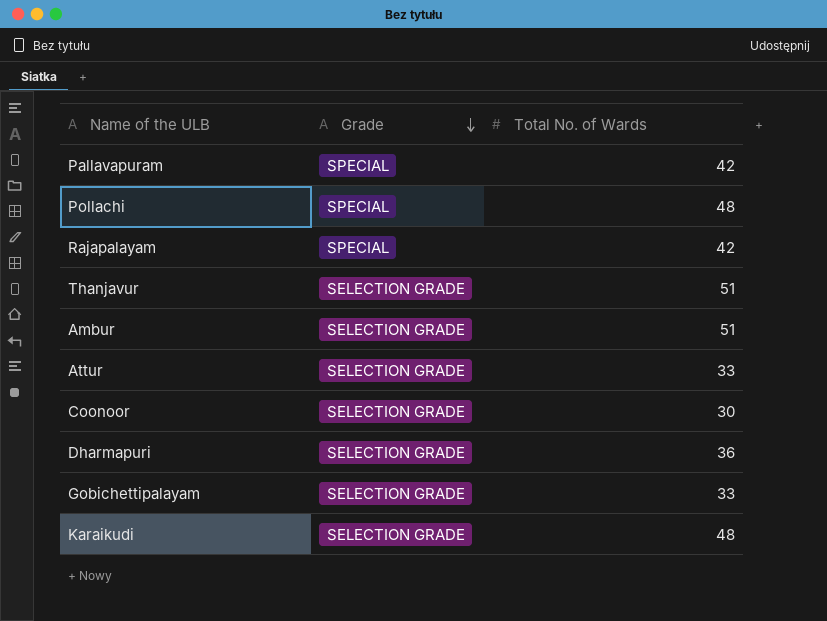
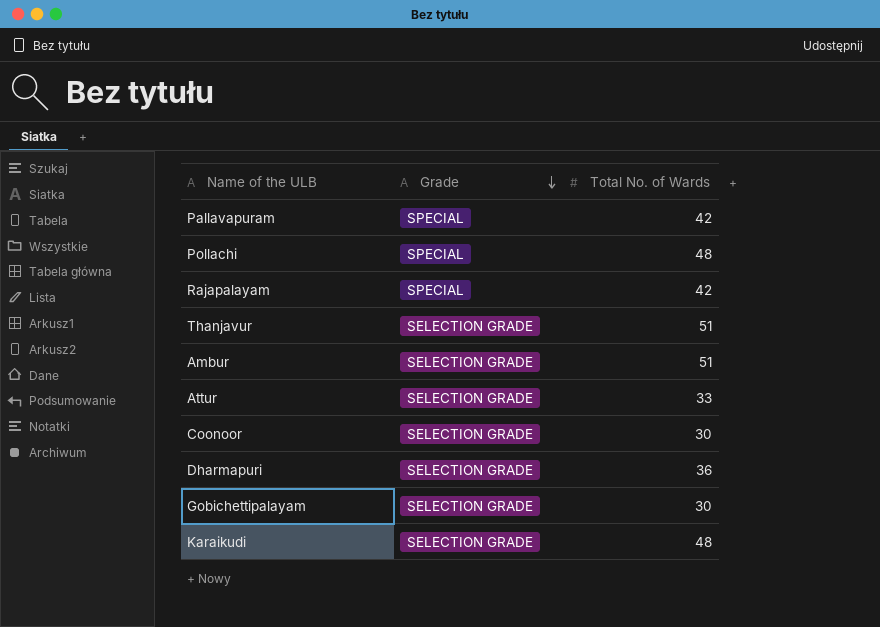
Gobichettipalayam | Total No. of Wards: 33 -> 30

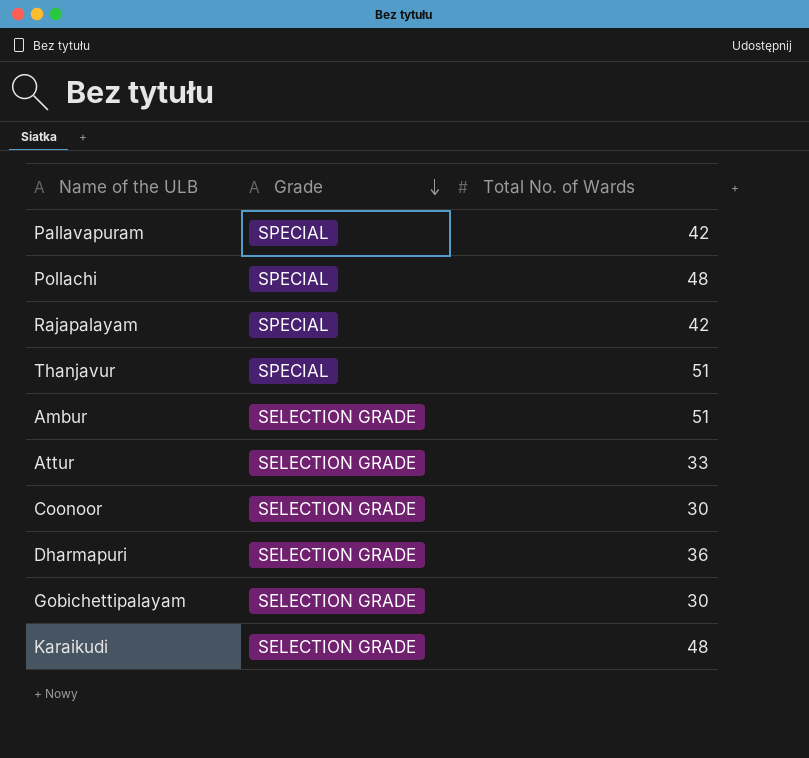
Thanjavur | Grade: SELECTION GRADE -> SPECIAL

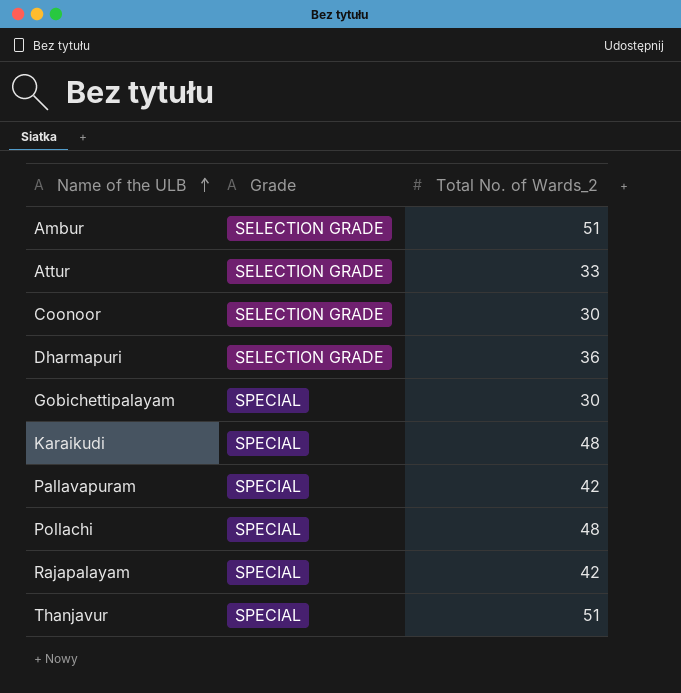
row order: Grade descending -> Name of the ULB ascending
column name: Total No. of Wards -> Total No. of Wards_2
Gobichettipalayam | Grade: SELECTION GRADE -> SPECIAL
Karaikudi | Grade: SELECTION GRADE -> SPECIAL

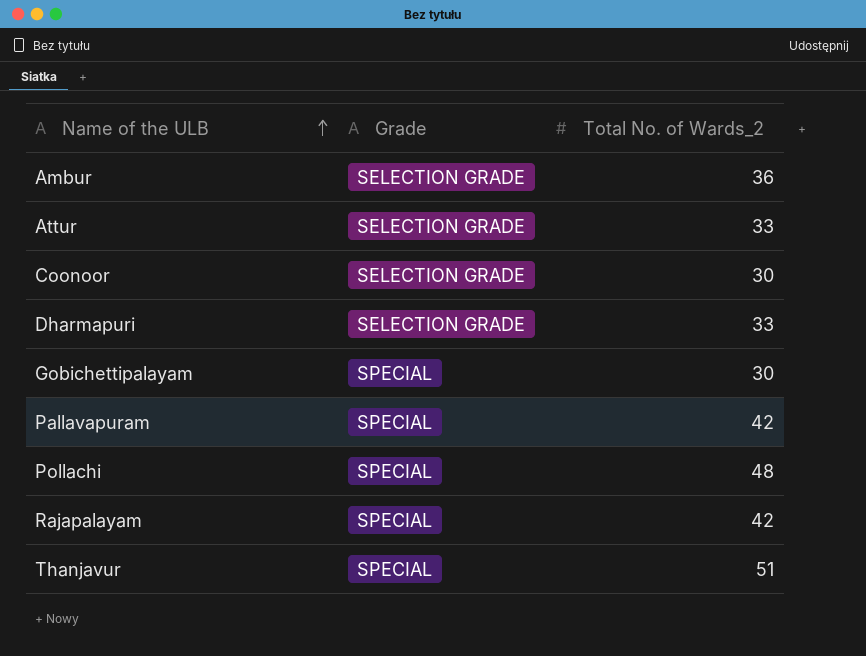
row Karaikudi: SPECIAL | 48 -> none
Ambur | Total No. of Wards_2: 51 -> 36
Dharmapuri | Total No. of Wards_2: 36 -> 33

